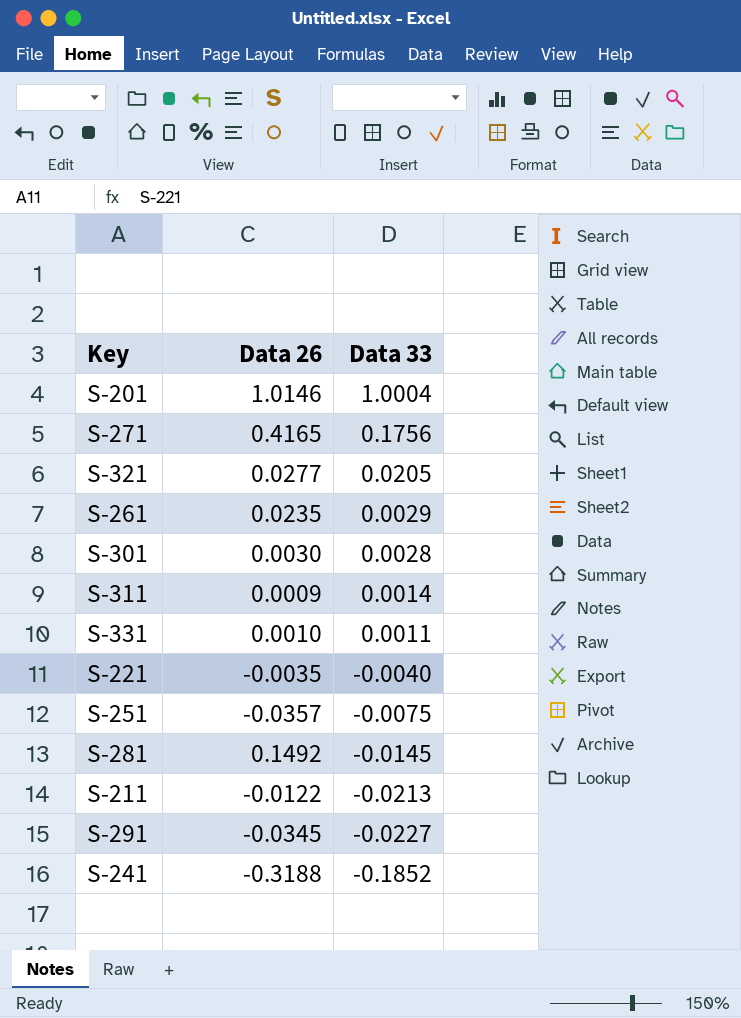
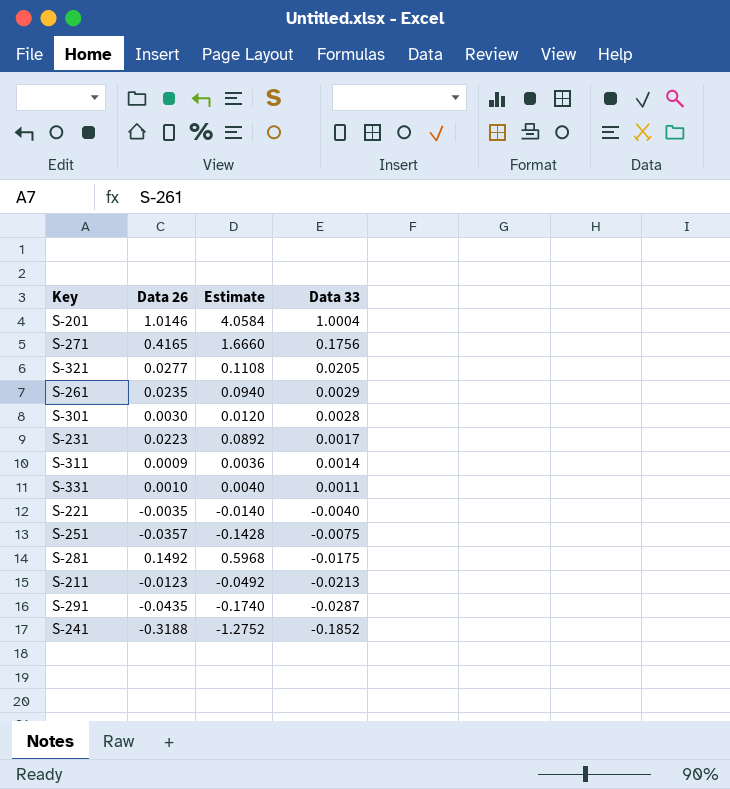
column Estimate | formula: none -> [Data 26] * 4
row S-231: none -> 0.0223 | 0.0892 | 0.0017
S-281 | Data 33: -0.0145 -> -0.0175
S-211 | Data 26: -0.0122 -> -0.0123
S-291 | Data 26: -0.0345 -> -0.0435
S-291 | Data 33: -0.0227 -> -0.0287

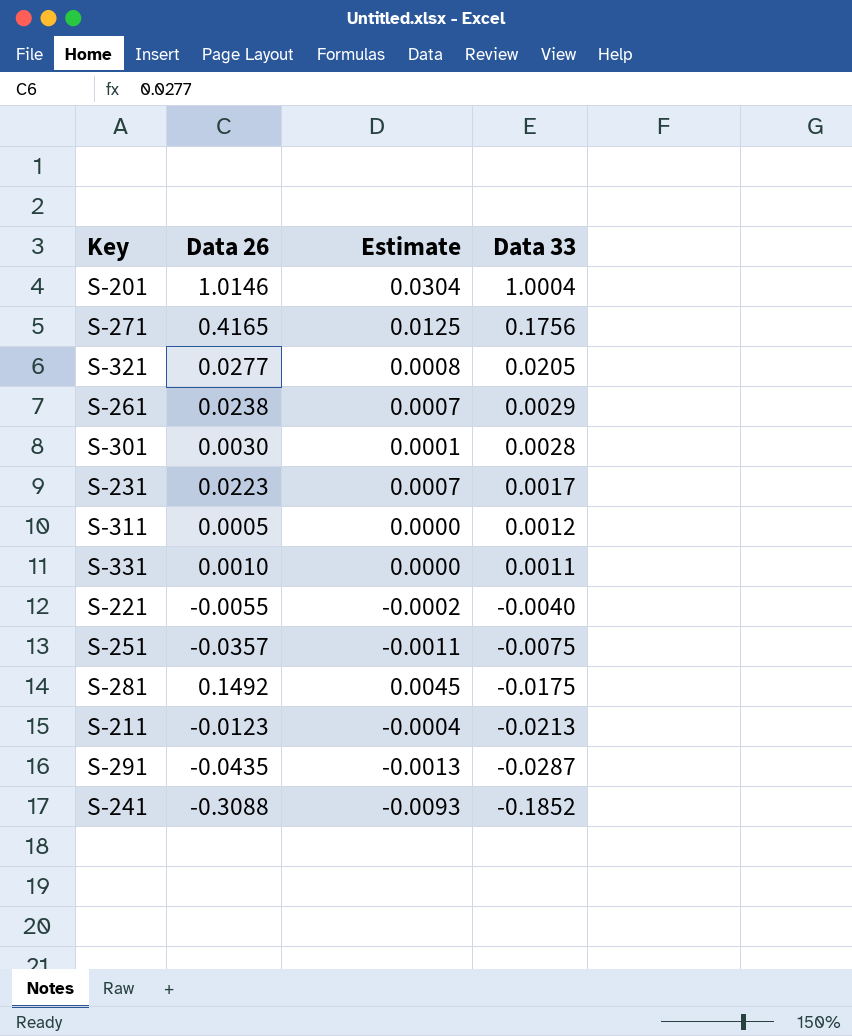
column Estimate | formula: [Data 26] * 4 -> [Data 26] * 0.03
S-261 | Data 26: 0.0235 -> 0.0238
S-311 | Data 26: 0.0009 -> 0.0005
S-311 | Data 33: 0.0014 -> 0.0012
S-221 | Data 26: -0.0035 -> -0.0055
S-241 | Data 26: -0.3188 -> -0.3088

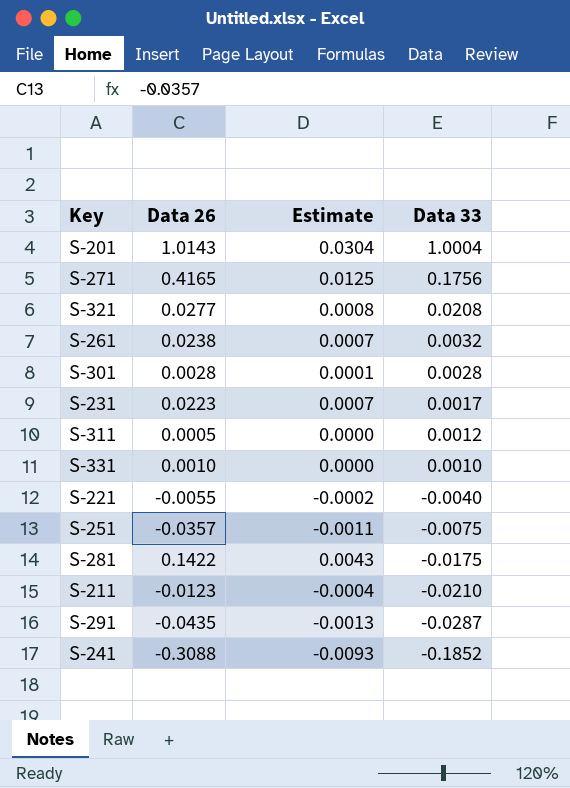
S-201 | Data 26: 1.0146 -> 1.0143
S-321 | Data 33: 0.0205 -> 0.0208
S-261 | Data 33: 0.0029 -> 0.0032
S-301 | Data 26: 0.0030 -> 0.0028
S-331 | Data 33: 0.0011 -> 0.0010
S-281 | Data 26: 0.1492 -> 0.1422
S-281 | Estimate: 0.0045 -> 0.0043
S-211 | Data 33: -0.0213 -> -0.0210

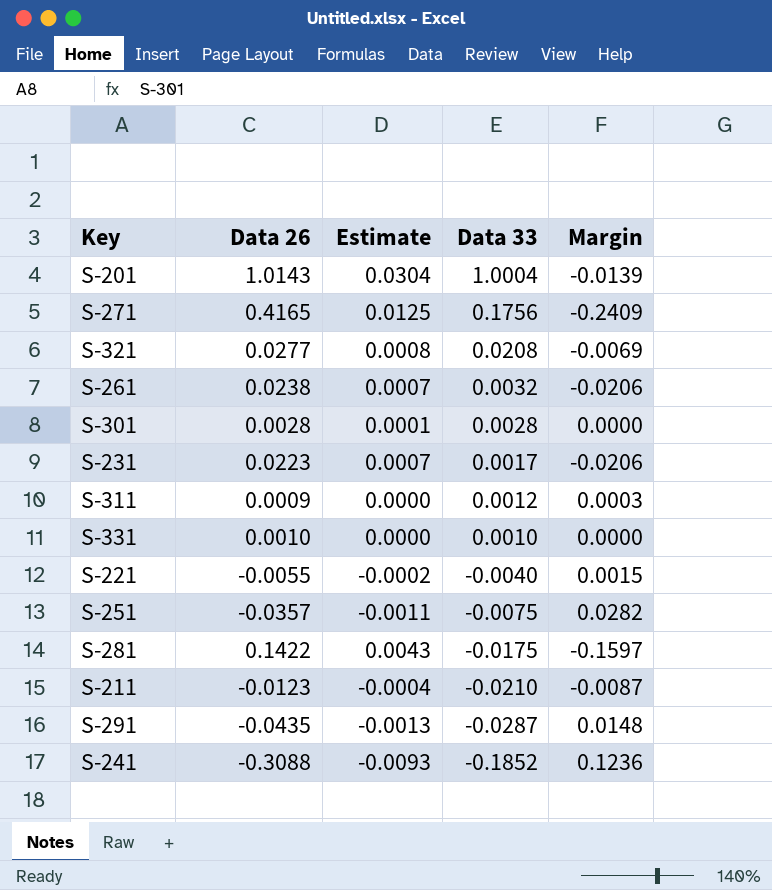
column Margin | formula: none -> [Data 33] - [Data 26]
S-311 | Data 26: 0.0005 -> 0.0009

